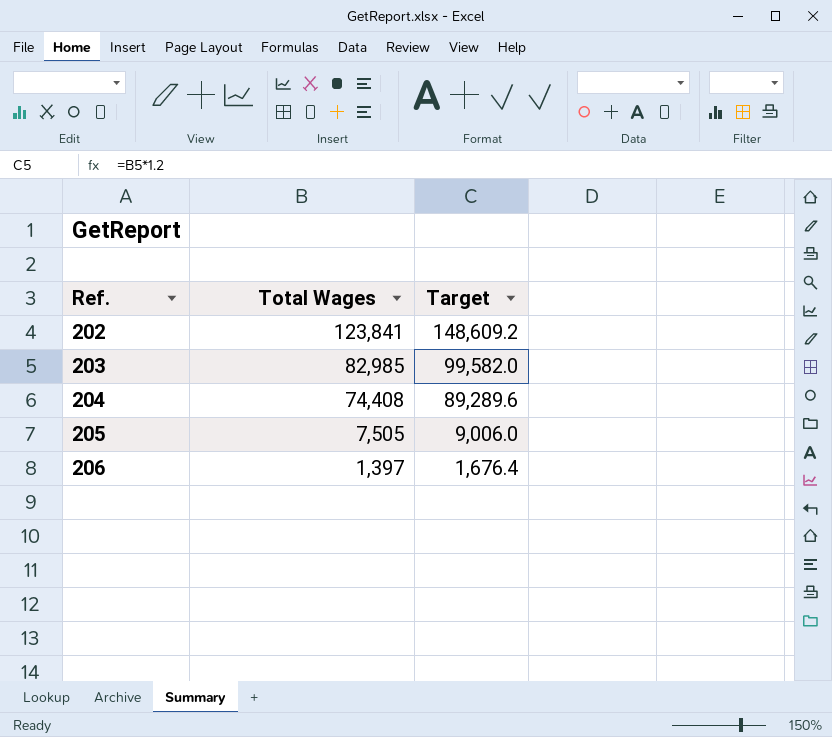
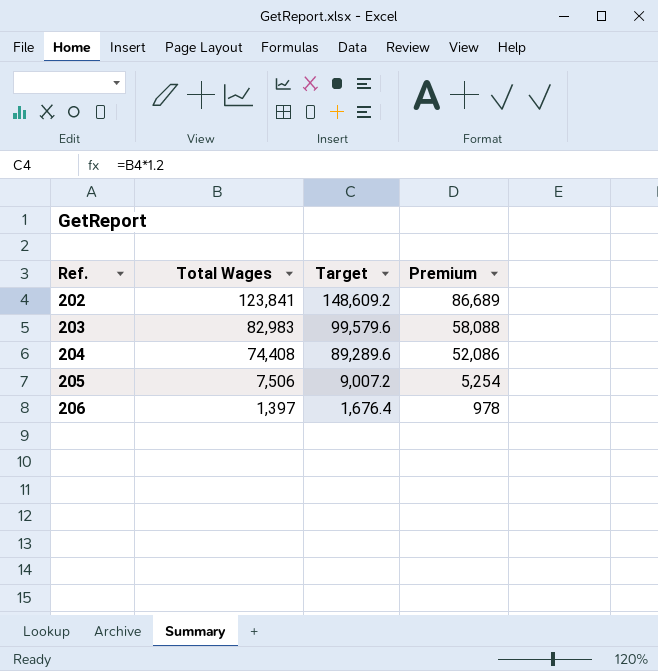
column Premium | formula: none -> [Total Wages] * 0.7
203 | Total Wages: 82,985 -> 82,983
203 | Target: 99,582.0 -> 99,579.6
205 | Total Wages: 7,505 -> 7,506
205 | Target: 9,006.0 -> 9,007.2

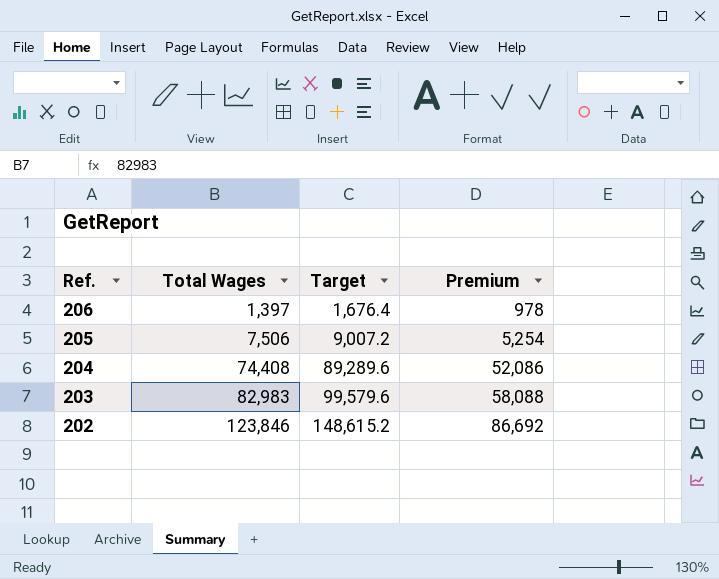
row order: Ref. ascending -> Ref. descending
202 | Total Wages: 123,841 -> 123,846
202 | Target: 148,609.2 -> 148,615.2
202 | Premium: 86,689 -> 86,692

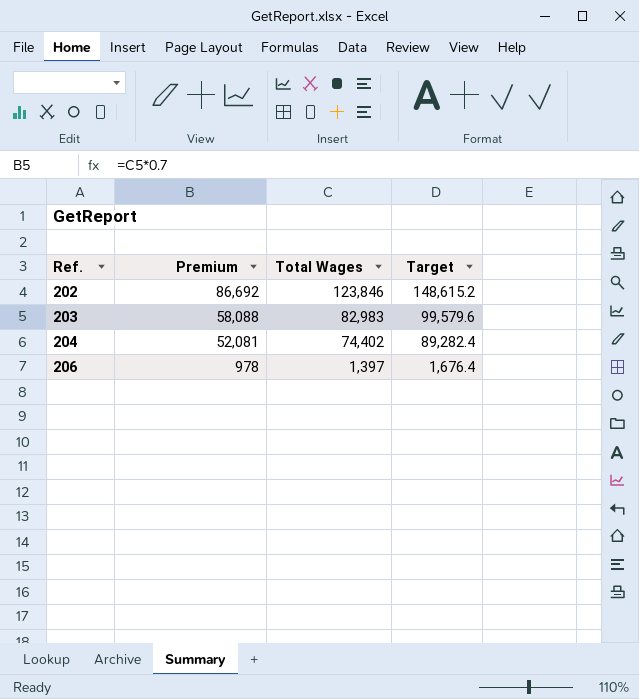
row order: Ref. descending -> Ref. ascending
column Premium | position: 4 -> 2
row 205: 7,506 | 9,007.2 | 5,254 -> none
204 | Premium: 52,086 -> 52,081
204 | Total Wages: 74,408 -> 74,402
204 | Target: 89,289.6 -> 89,282.4

